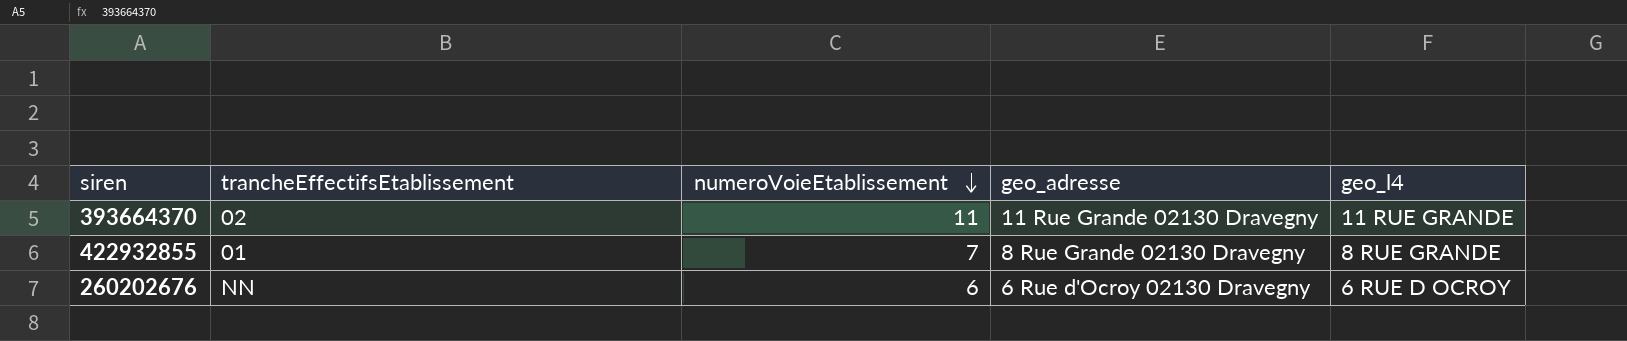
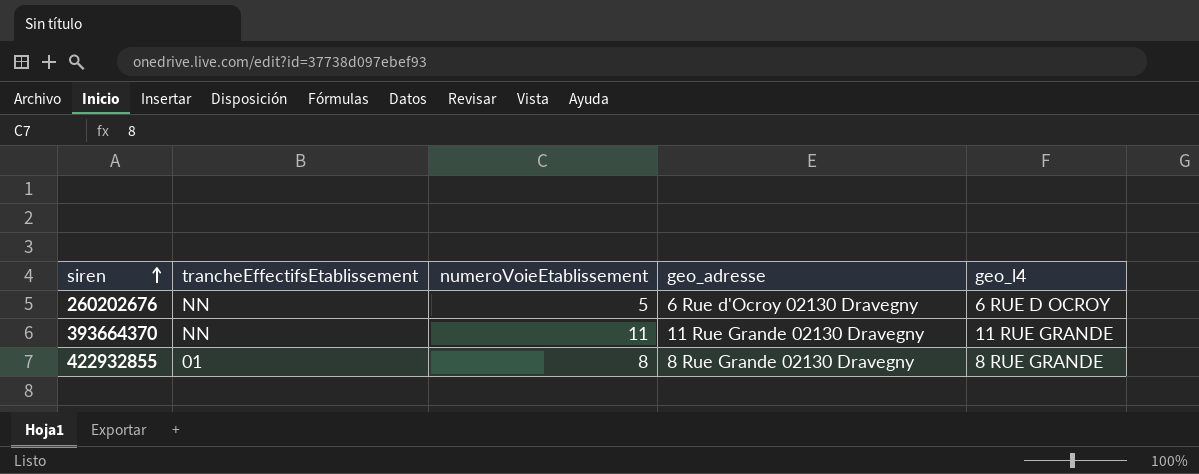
row order: numeroVoieEtablissement descending -> siren ascending
260202676 | numeroVoieEtablissement: 6 -> 5
393664370 | trancheEffectifsEtablissement: 02 -> NN
422932855 | numeroVoieEtablissement: 7 -> 8

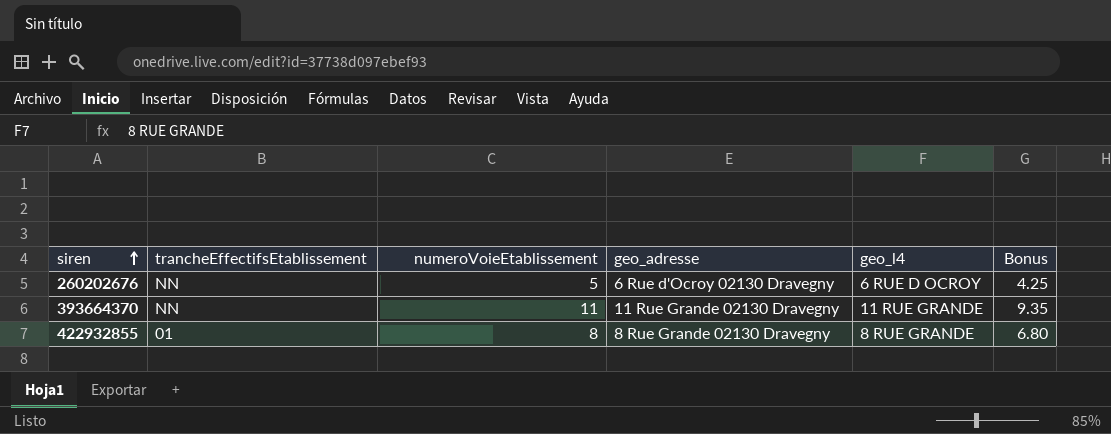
column Bonus | formula: none -> [numeroVoieEtablissement] * 0.85

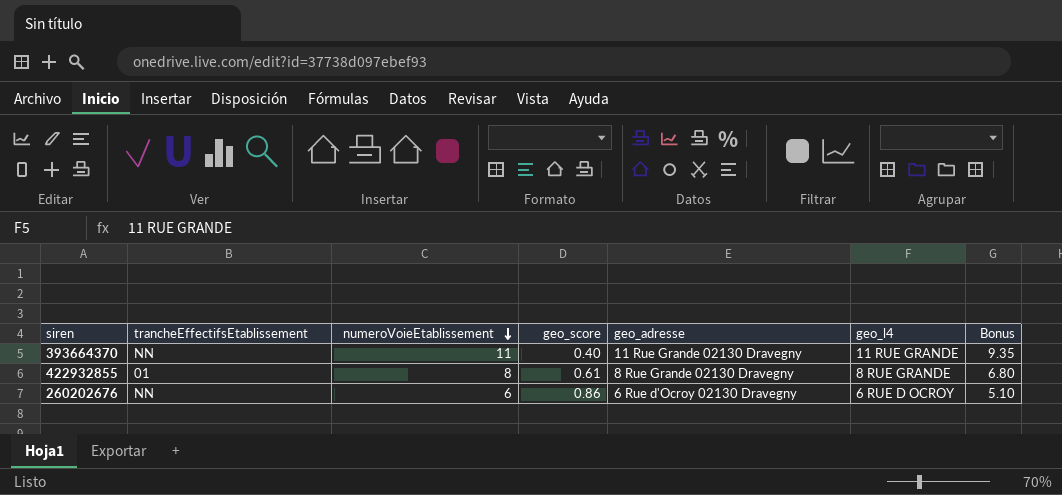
row order: siren ascending -> numeroVoieEtablissement descending
column geo_score | position: none -> 4
260202676 | numeroVoieEtablissement: 5 -> 6
260202676 | Bonus: 4.25 -> 5.10

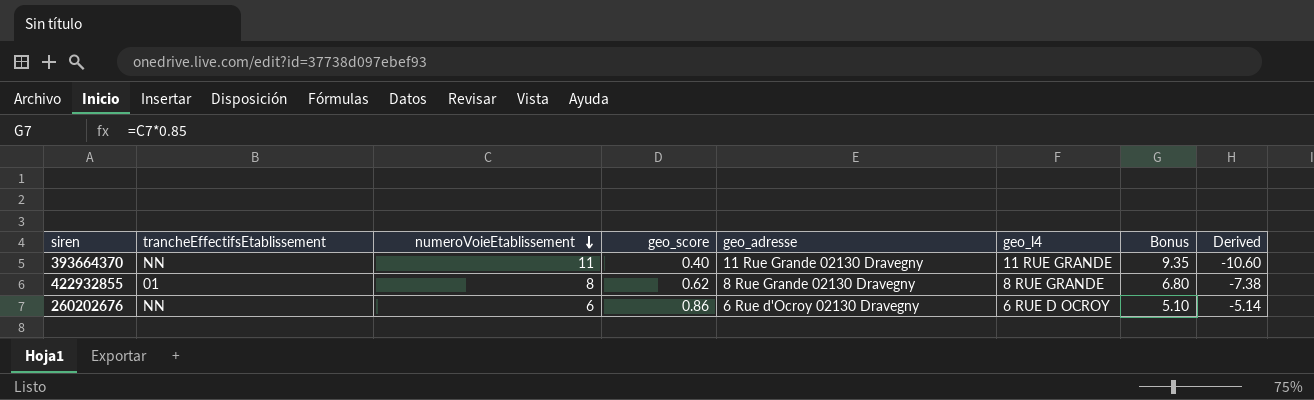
column Derived | formula: none -> [geo_score] - [numeroVoieEtablissement]
422932855 | geo_score: 0.61 -> 0.62

